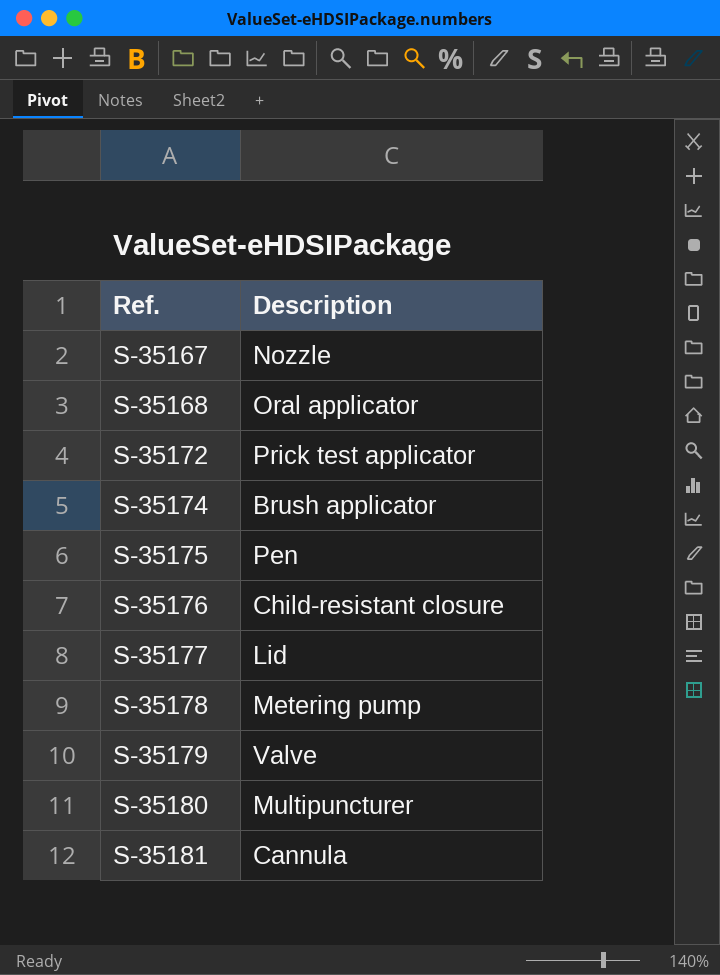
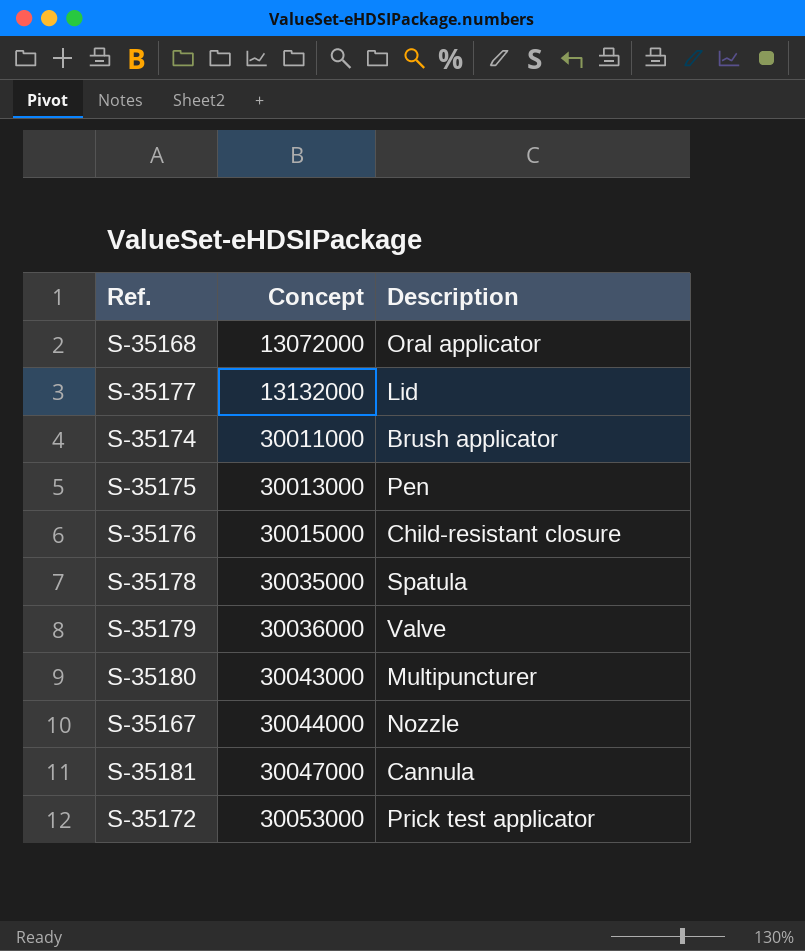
row order: Ref. ascending -> Concept ascending
column Concept | position: none -> 2
S-35178 | Description: Metering pump -> Spatula

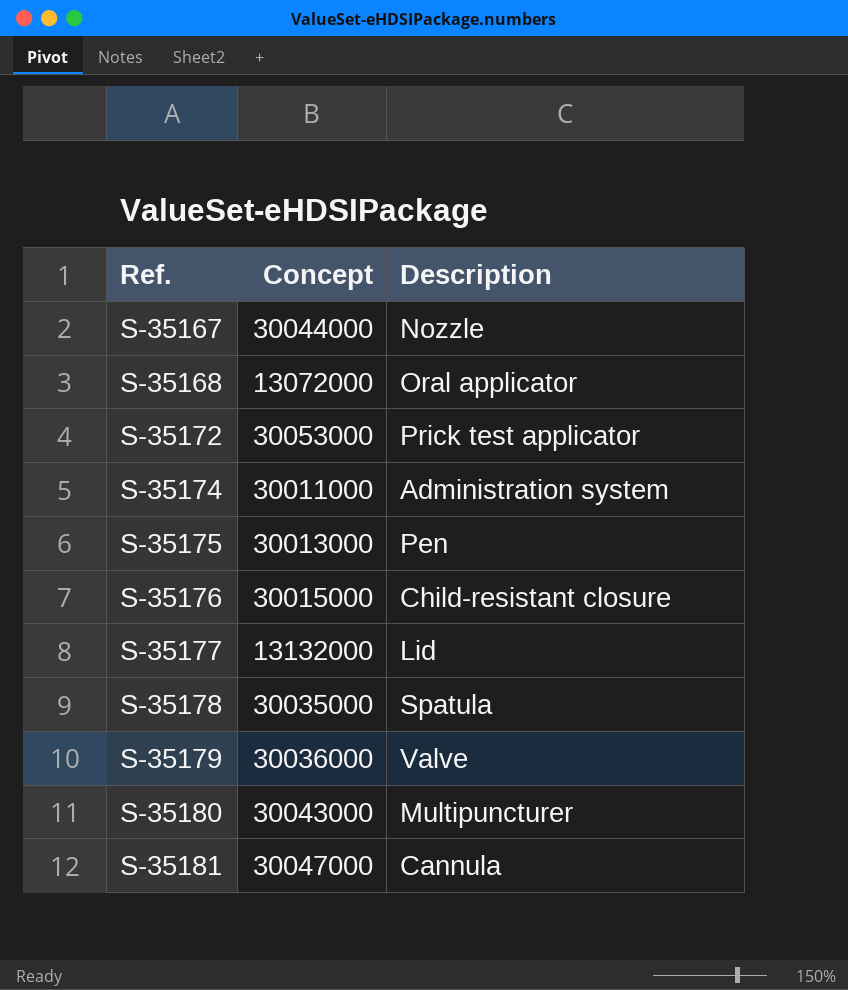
row order: Concept ascending -> Ref. ascending
S-35174 | Description: Brush applicator -> Administration system

